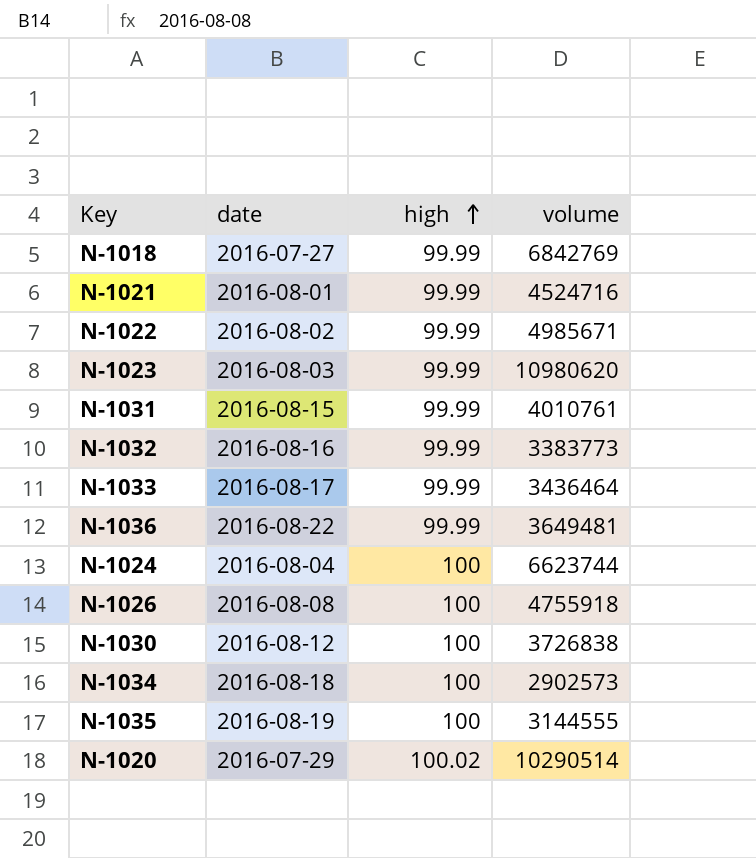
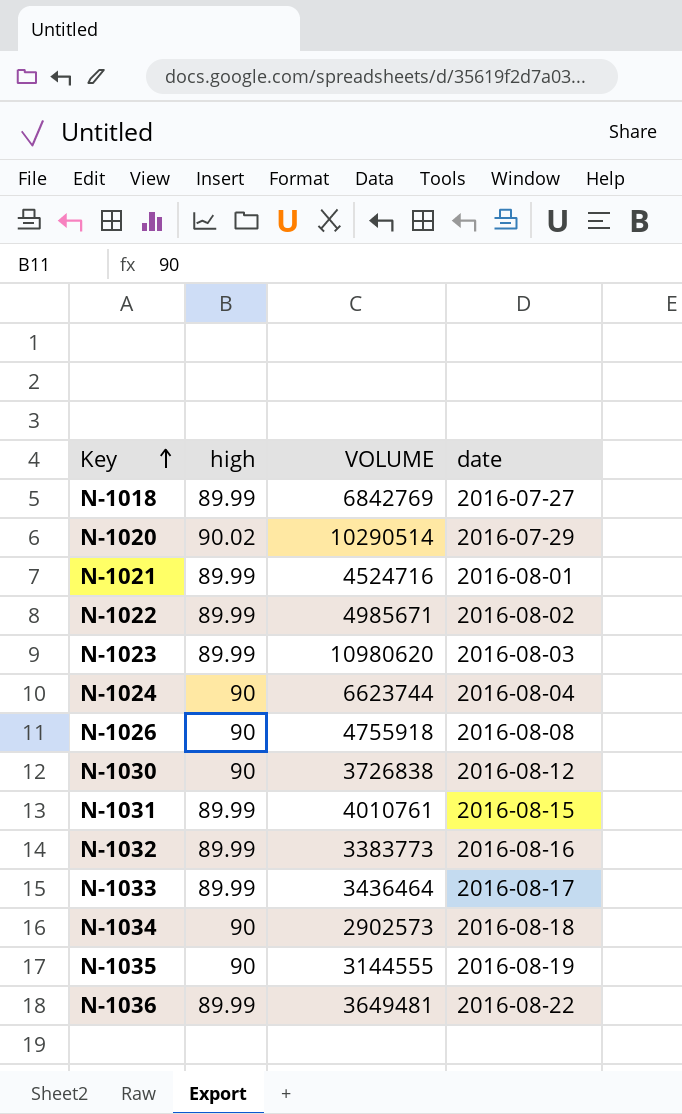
row order: high ascending -> Key ascending
column name: volume -> VOLUME
column date | position: 2 -> 4
N-1018 | high: 99.99 -> 89.99
N-1020 | high: 100.02 -> 90.02
N-1021 | high: 99.99 -> 89.99
N-1022 | high: 99.99 -> 89.99
N-1023 | high: 99.99 -> 89.99
N-1024 | high: 100 -> 90
N-1026 | high: 100 -> 90
N-1030 | high: 100 -> 90
N-1031 | high: 99.99 -> 89.99
N-1032 | high: 99.99 -> 89.99
N-1033 | high: 99.99 -> 89.99
N-1034 | high: 100 -> 90
N-1035 | high: 100 -> 90
N-1036 | high: 99.99 -> 89.99

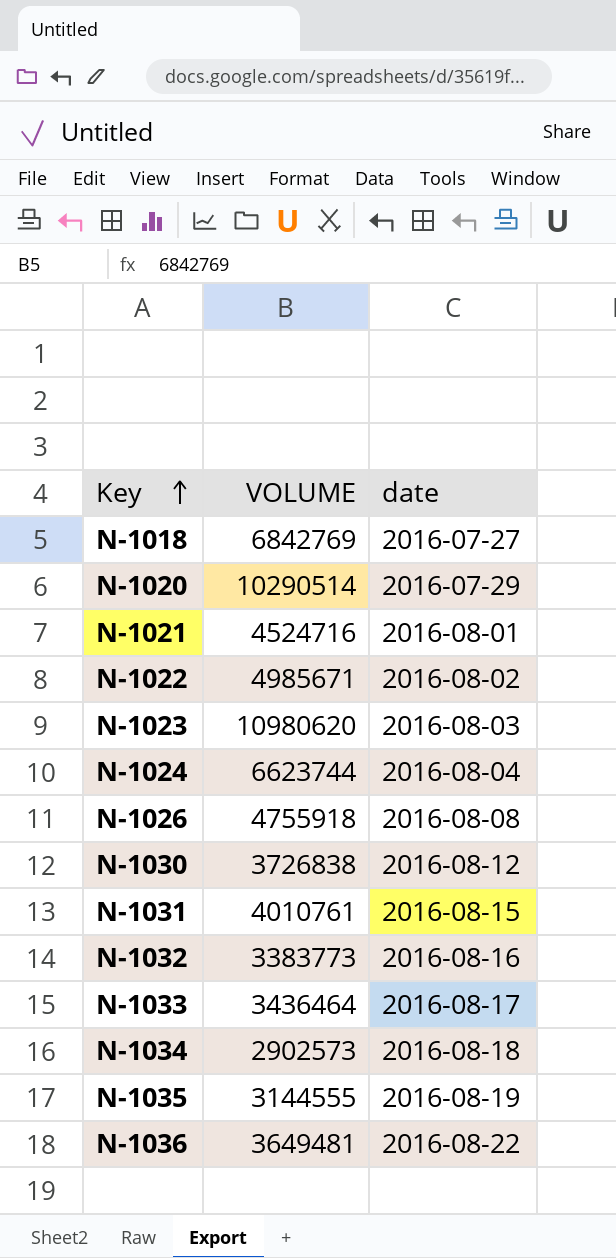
column high | position: 2 -> none

